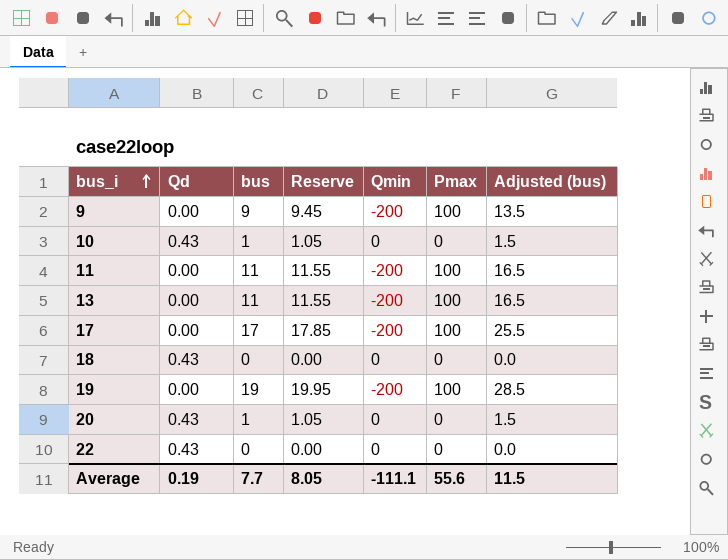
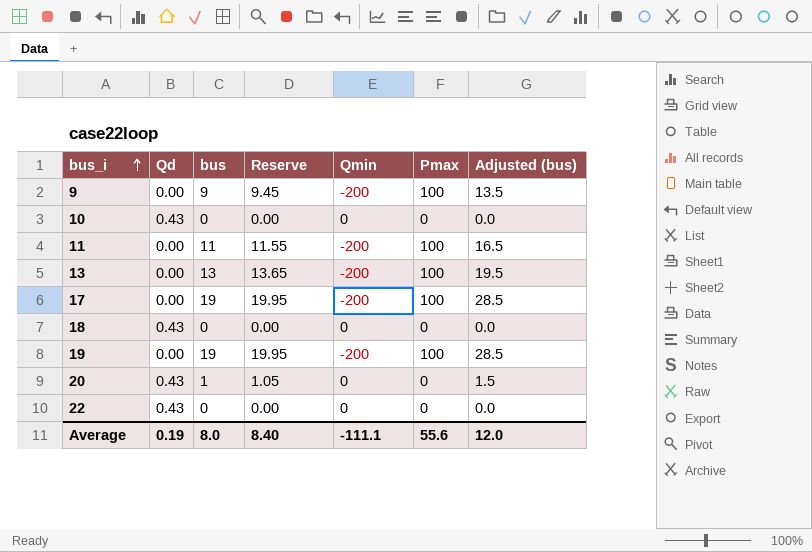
10 | bus: 1 -> 0
10 | Reserve: 1.05 -> 0.00
10 | Adjusted (bus): 1.5 -> 0.0
13 | bus: 11 -> 13
13 | Reserve: 11.55 -> 13.65
13 | Adjusted (bus): 16.5 -> 19.5
17 | bus: 17 -> 19
17 | Reserve: 17.85 -> 19.95
17 | Adjusted (bus): 25.5 -> 28.5
Average | bus: 7.7 -> 8.0
Average | Reserve: 8.05 -> 8.40
Average | Adjusted (bus): 11.5 -> 12.0

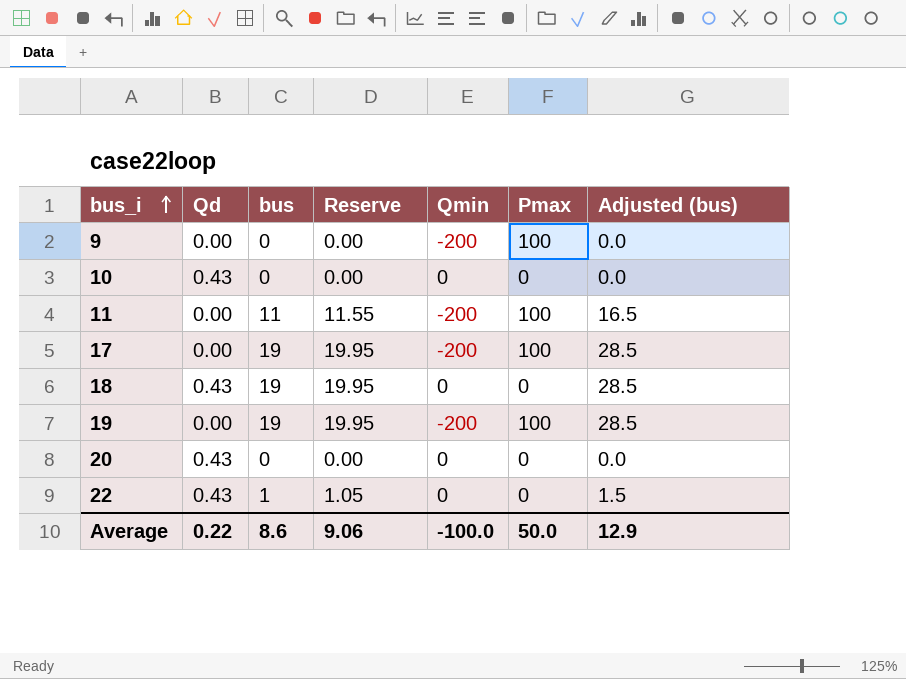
row 13: 0.00 | 13 | 13.65 | -200 | 100 | 19.5 -> none
9 | bus: 9 -> 0
9 | Reserve: 9.45 -> 0.00
9 | Adjusted (bus): 13.5 -> 0.0
18 | bus: 0 -> 19
18 | Reserve: 0.00 -> 19.95
18 | Adjusted (bus): 0.0 -> 28.5
20 | bus: 1 -> 0
20 | Reserve: 1.05 -> 0.00
20 | Adjusted (bus): 1.5 -> 0.0
22 | bus: 0 -> 1
22 | Reserve: 0.00 -> 1.05
22 | Adjusted (bus): 0.0 -> 1.5
Average | Qd: 0.19 -> 0.22
Average | bus: 8.0 -> 8.6
Average | Reserve: 8.40 -> 9.06
Average | Qmin: -111.1 -> -100.0
Average | Pmax: 55.6 -> 50.0
Average | Adjusted (bus): 12.0 -> 12.9

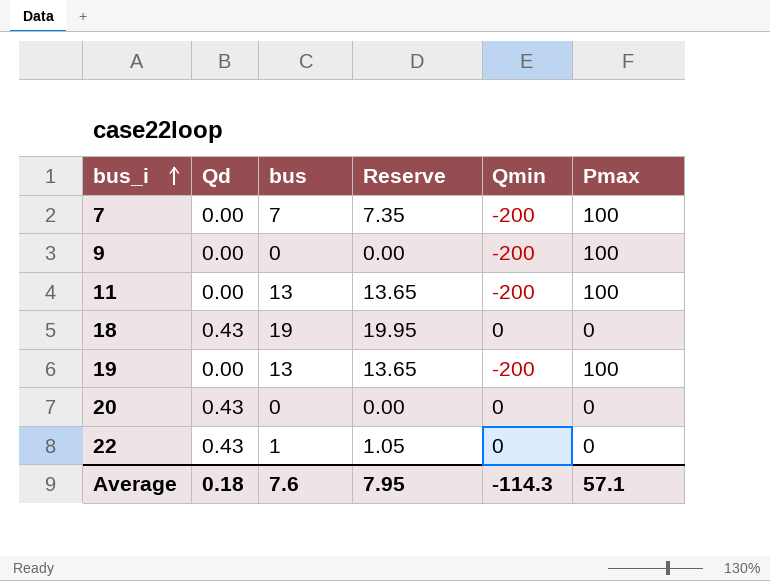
column Adjusted (bus) | formula: [bus] * 1.5 -> none
row 10: 0.43 | 0 | 0.00 | 0 | 0 | 0.0 -> none
row 17: 0.00 | 19 | 19.95 | -200 | 100 | 28.5 -> none
row 7: none -> 0.00 | 7 | 7.35 | -200 | 100
11 | bus: 11 -> 13
11 | Reserve: 11.55 -> 13.65
19 | bus: 19 -> 13
19 | Reserve: 19.95 -> 13.65
Average | Qd: 0.22 -> 0.18
Average | bus: 8.6 -> 7.6
Average | Reserve: 9.06 -> 7.95
Average | Qmin: -100.0 -> -114.3
Average | Pmax: 50.0 -> 57.1

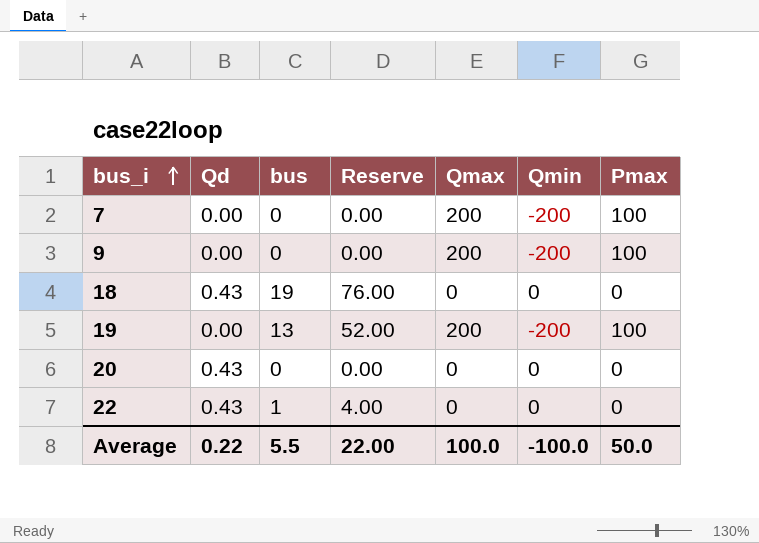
column Reserve | formula: [bus] * 1.05 -> [bus] * 4
column Qmax | position: none -> 5
row 11: 0.00 | 13 | 13.65 | -200 | 100 -> none
7 | bus: 7 -> 0
Average | Qd: 0.18 -> 0.22
Average | bus: 7.6 -> 5.5
Average | Reserve: 7.95 -> 22.00
Average | Qmin: -114.3 -> -100.0
Average | Pmax: 57.1 -> 50.0

